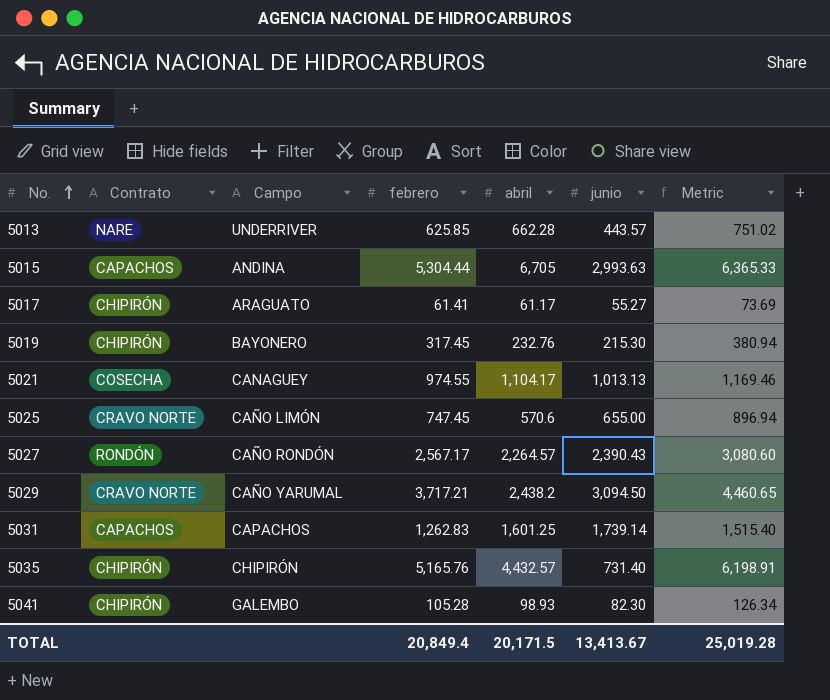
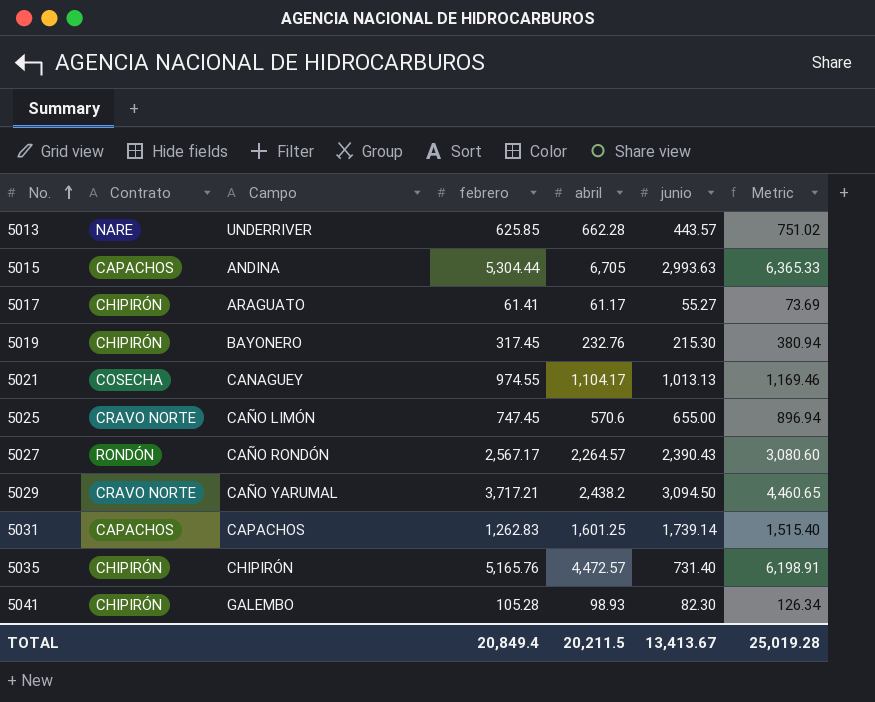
5035 | abril: 4,432.57 -> 4,472.57
TOTAL | abril: 20,171.5 -> 20,211.5

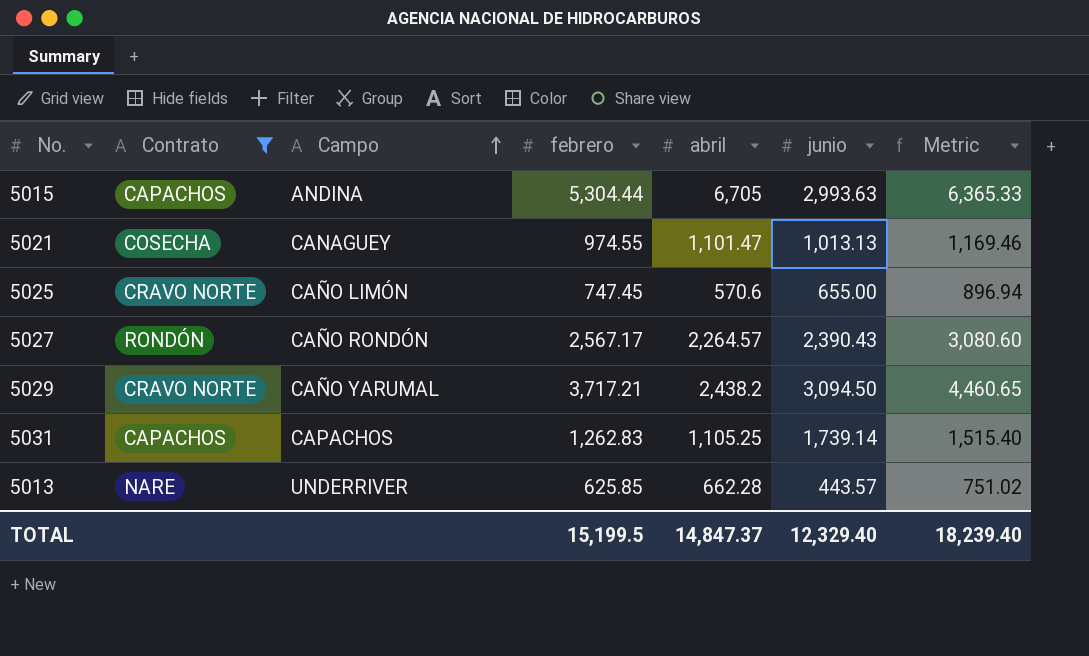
filter: none -> Contrato != CHIPIRÓN
row order: No. ascending -> Campo ascending
5021 | abril: 1,104.17 -> 1,101.47
5031 | abril: 1,601.25 -> 1,105.25
TOTAL | febrero: 20,849.4 -> 15,199.5
TOTAL | abril: 20,211.5 -> 14,847.37
TOTAL | junio: 13,413.67 -> 12,329.40
TOTAL | Metric: 25,019.28 -> 18,239.40

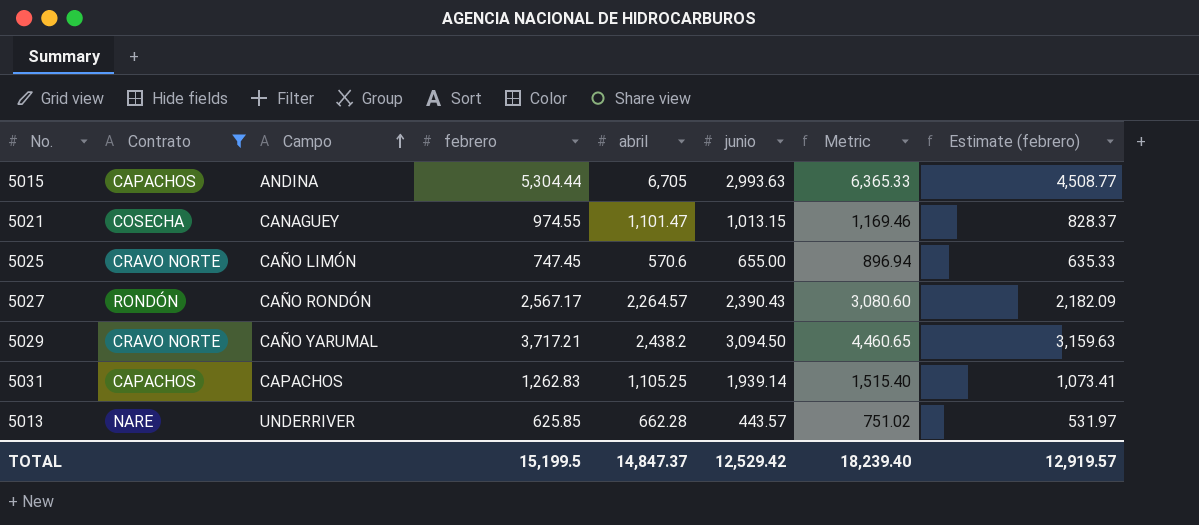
column Estimate (febrero) | formula: none -> [febrero] * 0.85
5021 | junio: 1,013.13 -> 1,013.15
5031 | junio: 1,739.14 -> 1,939.14
TOTAL | junio: 12,329.40 -> 12,529.42

